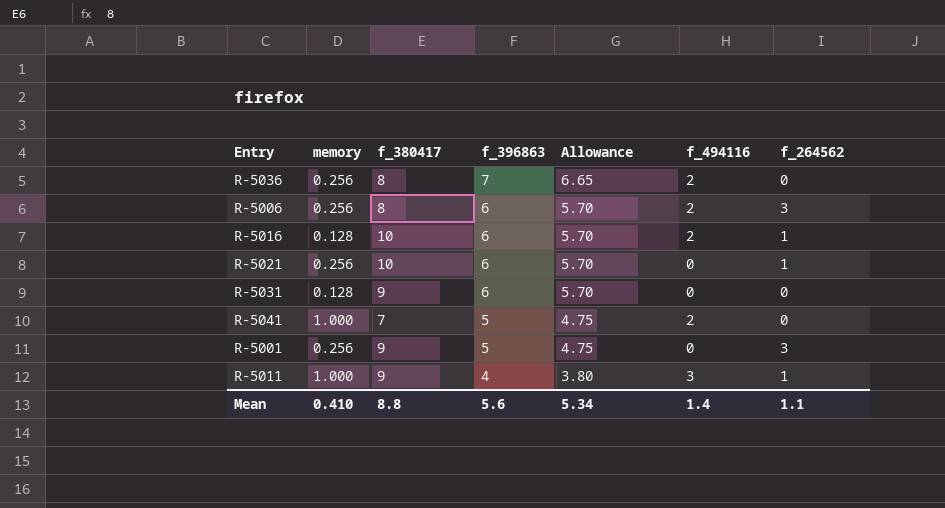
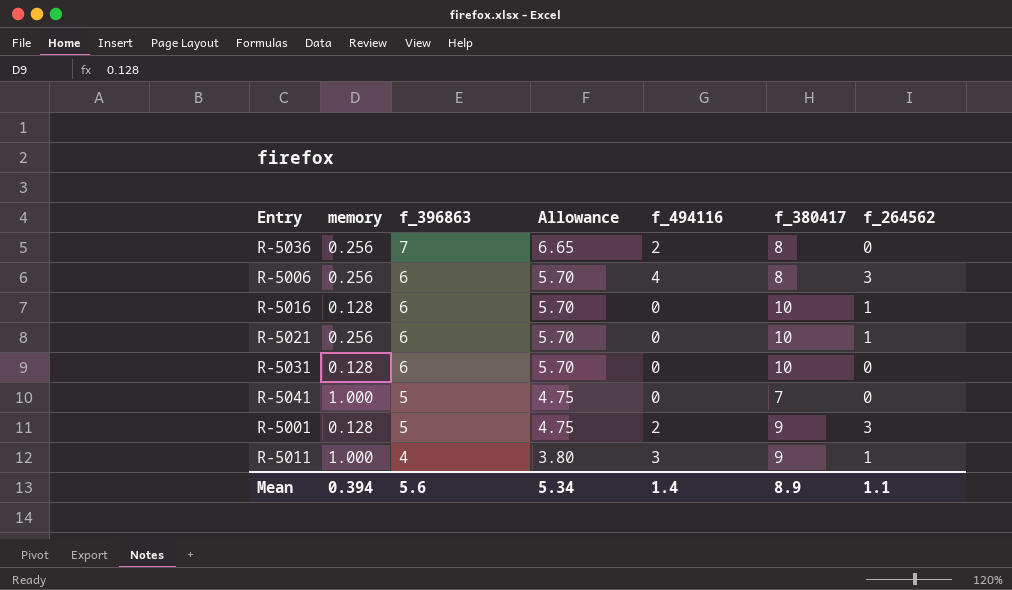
column f_380417 | position: 3 -> 6
R-5006 | f_494116: 2 -> 4
R-5016 | f_494116: 2 -> 0
R-5031 | f_380417: 9 -> 10
R-5041 | f_494116: 2 -> 0
R-5001 | memory: 0.256 -> 0.128
R-5001 | f_494116: 0 -> 2
Mean | memory: 0.410 -> 0.394
Mean | f_380417: 8.8 -> 8.9

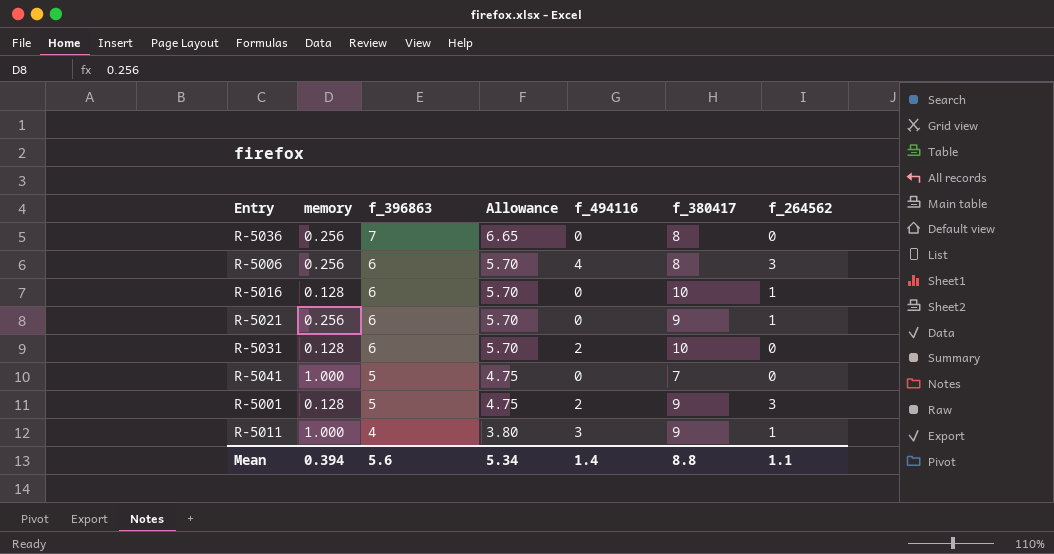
R-5036 | f_494116: 2 -> 0
R-5021 | f_380417: 10 -> 9
R-5031 | f_494116: 0 -> 2
Mean | f_380417: 8.9 -> 8.8

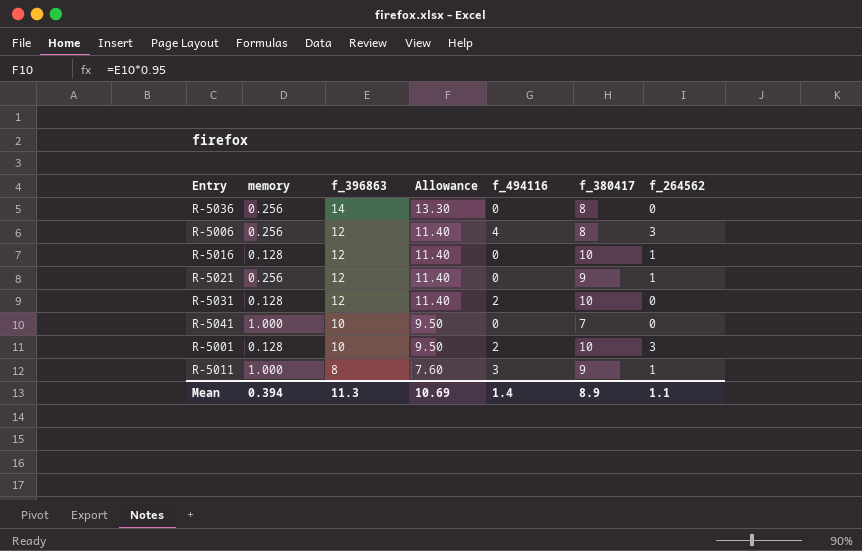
R-5036 | f_396863: 7 -> 14
R-5036 | Allowance: 6.65 -> 13.30
R-5006 | f_396863: 6 -> 12
R-5006 | Allowance: 5.70 -> 11.40
R-5016 | f_396863: 6 -> 12
R-5016 | Allowance: 5.70 -> 11.40
R-5021 | f_396863: 6 -> 12
R-5021 | Allowance: 5.70 -> 11.40
R-5031 | f_396863: 6 -> 12
R-5031 | Allowance: 5.70 -> 11.40
R-5041 | f_396863: 5 -> 10
R-5041 | Allowance: 4.75 -> 9.50
R-5001 | f_396863: 5 -> 10
R-5001 | Allowance: 4.75 -> 9.50
R-5001 | f_380417: 9 -> 10
R-5011 | f_396863: 4 -> 8
R-5011 | Allowance: 3.80 -> 7.60
Mean | f_396863: 5.6 -> 11.3
Mean | Allowance: 5.34 -> 10.69
Mean | f_380417: 8.8 -> 8.9

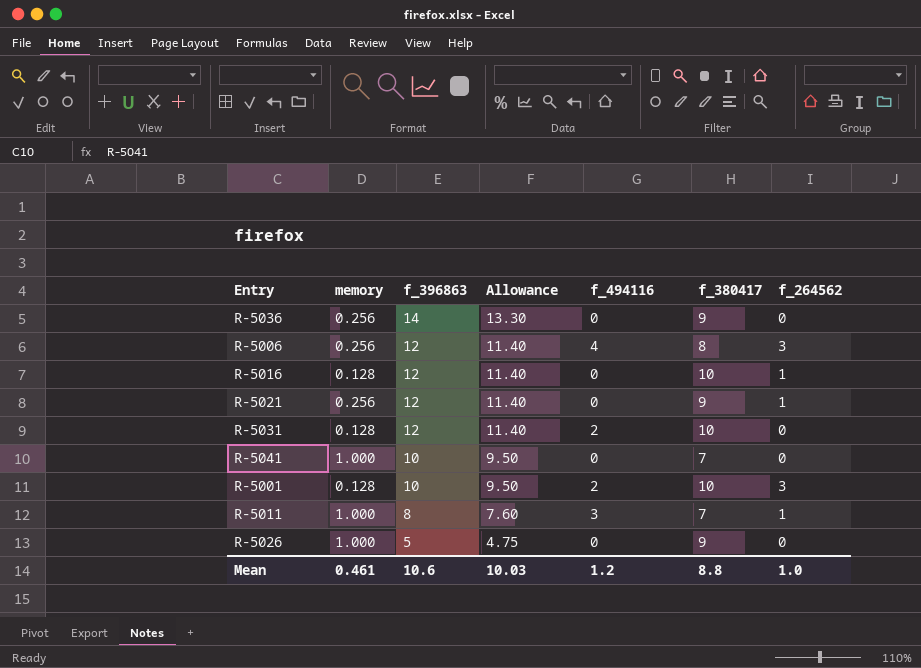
R-5036 | f_380417: 8 -> 9
R-5011 | f_380417: 9 -> 7
row R-5026: none -> 1.000 | 5 | 4.75 | 0 | 9 | 0
Mean | memory: 0.394 -> 0.461
Mean | f_396863: 11.3 -> 10.6
Mean | Allowance: 10.69 -> 10.03
Mean | f_494116: 1.4 -> 1.2
Mean | f_380417: 8.9 -> 8.8
Mean | f_264562: 1.1 -> 1.0

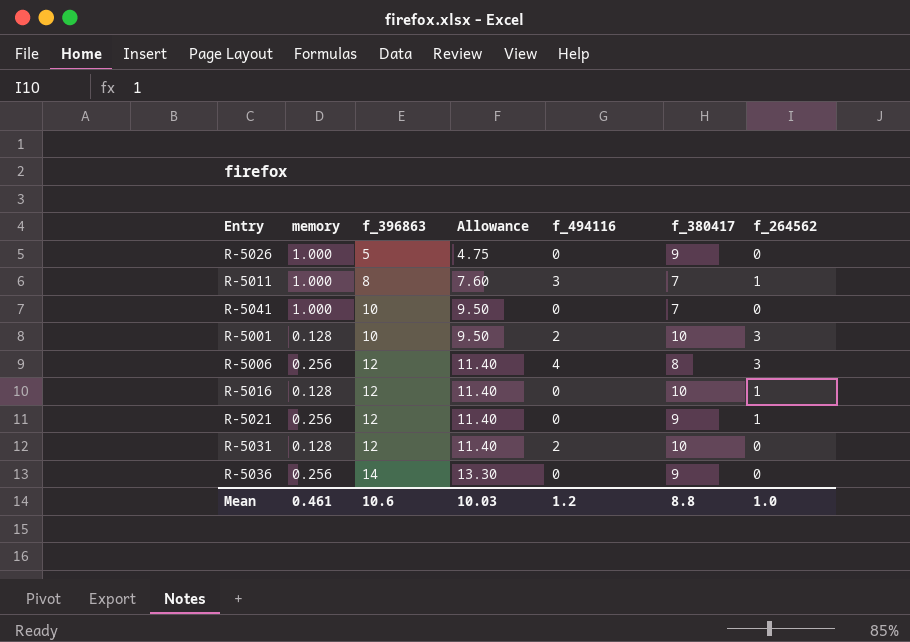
row order: f_396863 descending -> f_396863 ascending

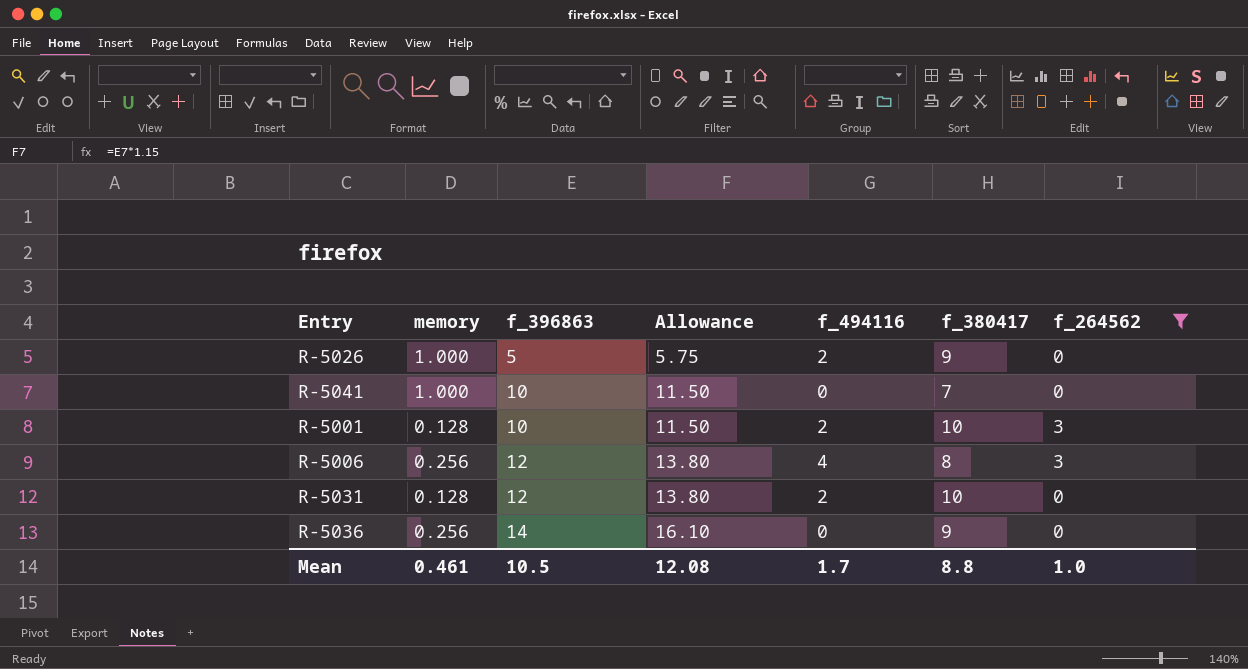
filter: none -> f_264562 != 1
column Allowance | formula: [f_396863] * 0.95 -> [f_396863] * 1.15
R-5026 | f_494116: 0 -> 2
Mean | f_396863: 10.6 -> 10.5
Mean | Allowance: 10.03 -> 12.08
Mean | f_494116: 1.2 -> 1.7

